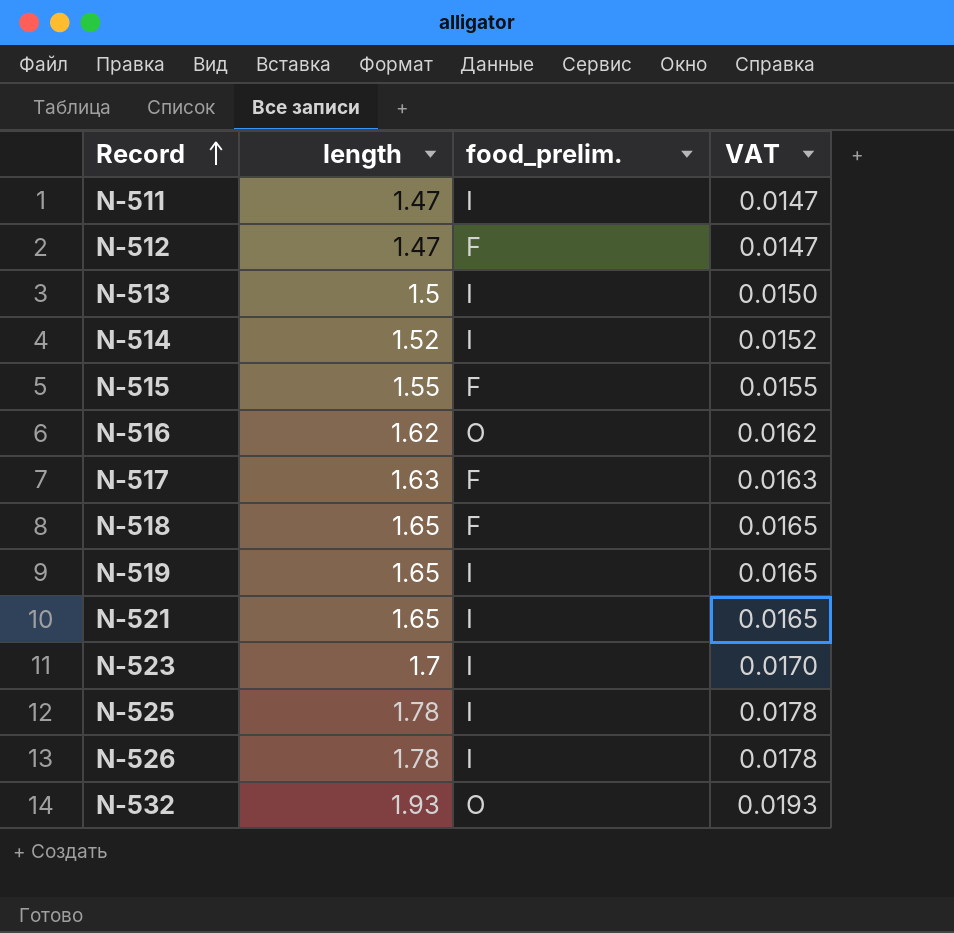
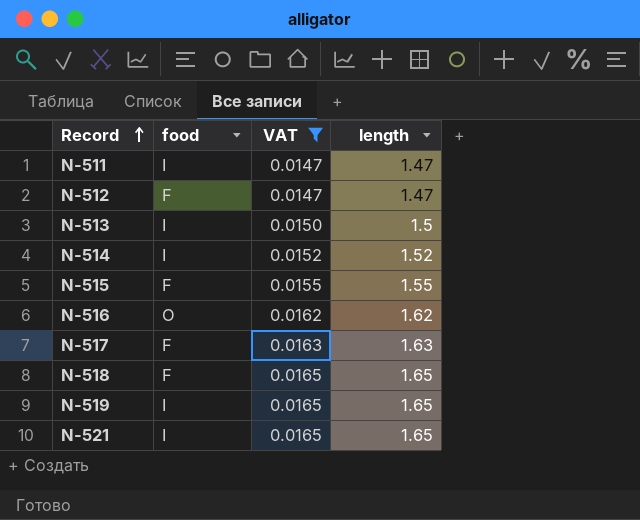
filter: none -> VAT <= 0.0165
column name: food_prelim. -> food
column length | position: 2 -> 4

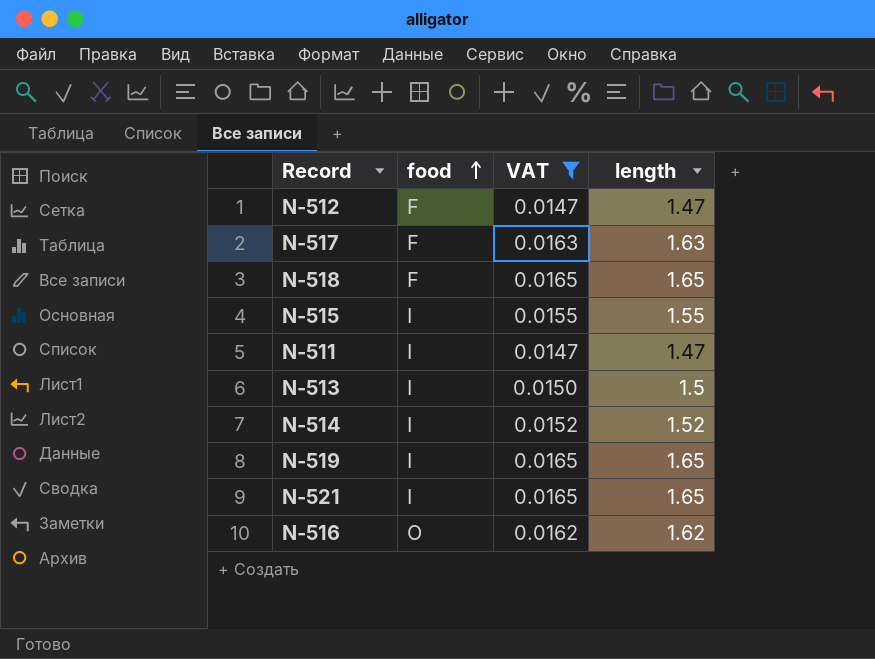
row order: Record ascending -> food ascending
N-515 | food: F -> I

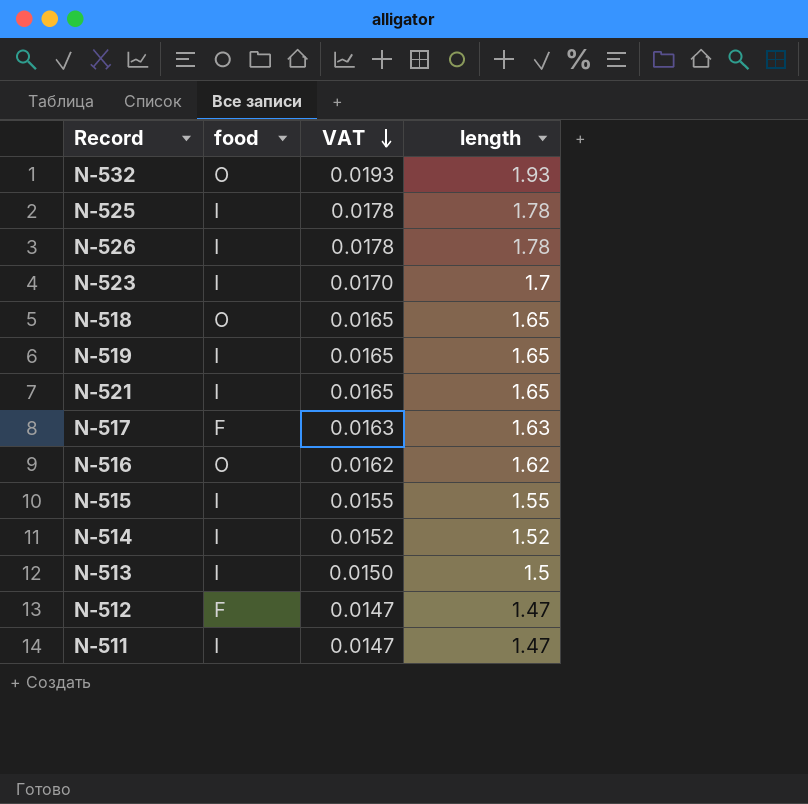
filter: VAT <= 0.0165 -> none
row order: food ascending -> VAT descending
N-518 | food: F -> O

